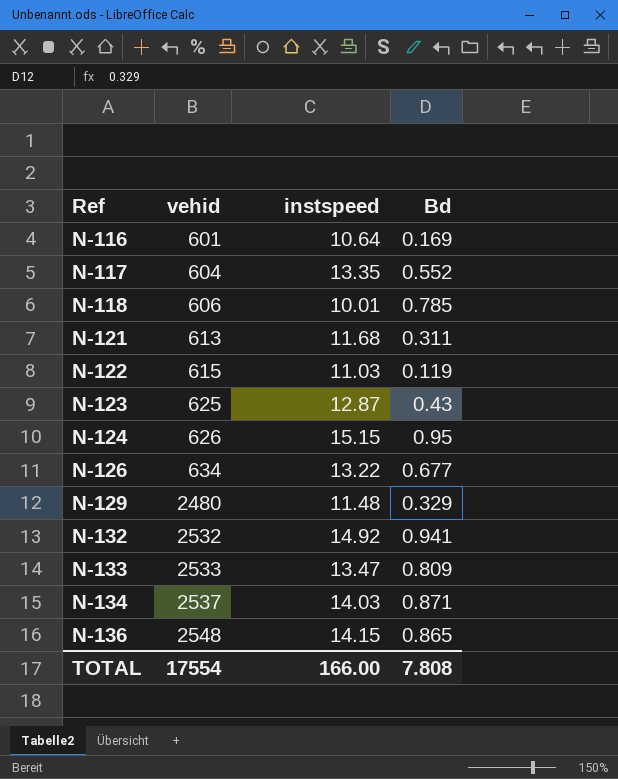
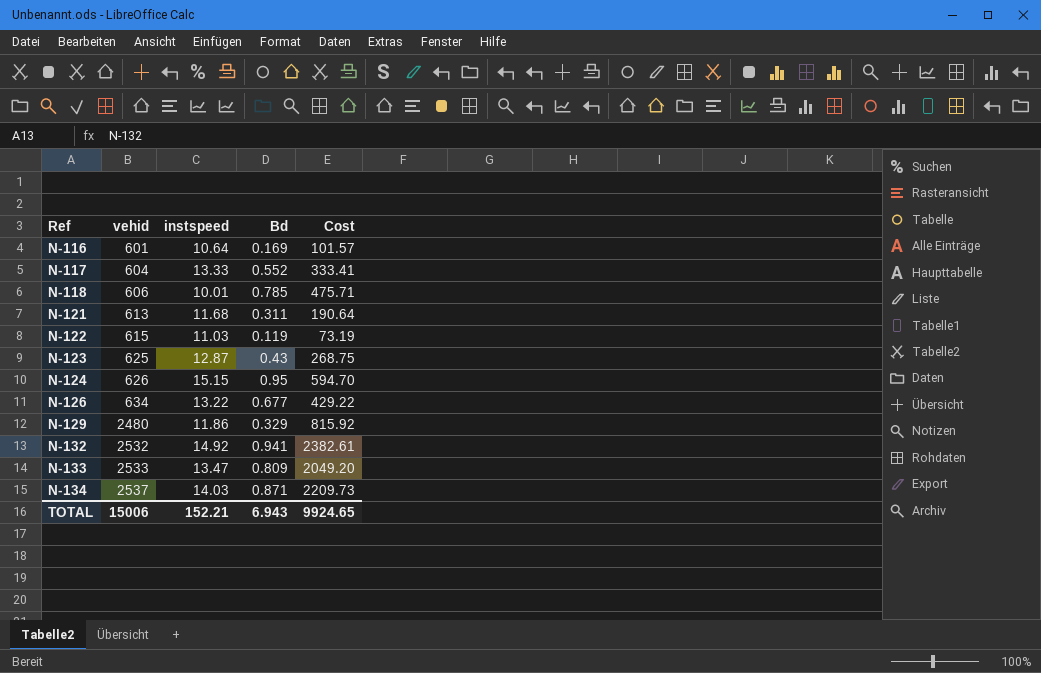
column Cost | formula: none -> [vehid] * [Bd]
row N-136: 2548 | 14.15 | 0.865 -> none
N-117 | instspeed: 13.35 -> 13.33
N-129 | instspeed: 11.48 -> 11.86
TOTAL | vehid: 17554 -> 15006
TOTAL | instspeed: 166.00 -> 152.21
TOTAL | Bd: 7.808 -> 6.943

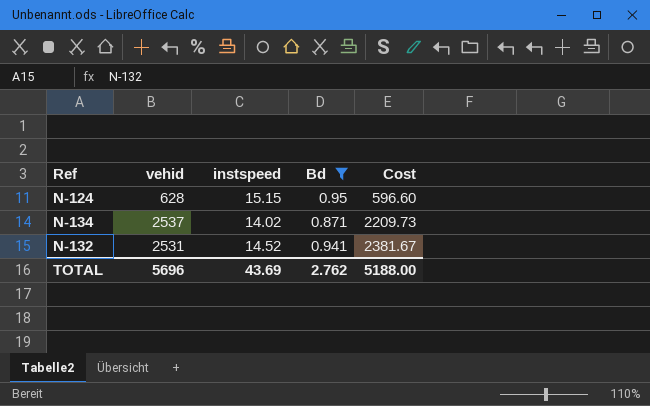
filter: none -> Bd >= 0.871
row order: Ref ascending -> Cost ascending
N-124 | vehid: 626 -> 628
N-124 | Cost: 594.70 -> 596.60
N-134 | instspeed: 14.03 -> 14.02
N-132 | vehid: 2532 -> 2531
N-132 | instspeed: 14.92 -> 14.52
N-132 | Cost: 2382.61 -> 2381.67
TOTAL | vehid: 15006 -> 5696
TOTAL | instspeed: 152.21 -> 43.69
TOTAL | Bd: 6.943 -> 2.762
TOTAL | Cost: 9924.65 -> 5188.00

